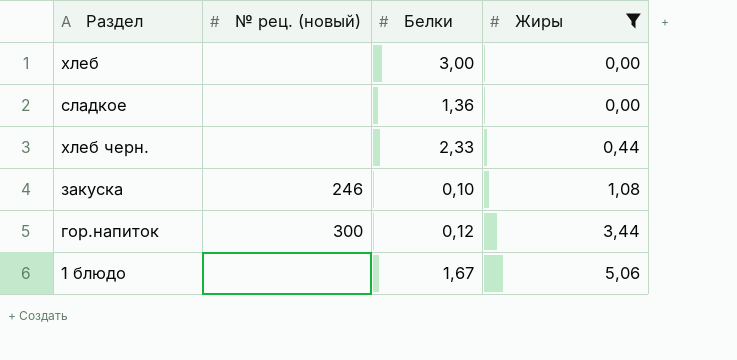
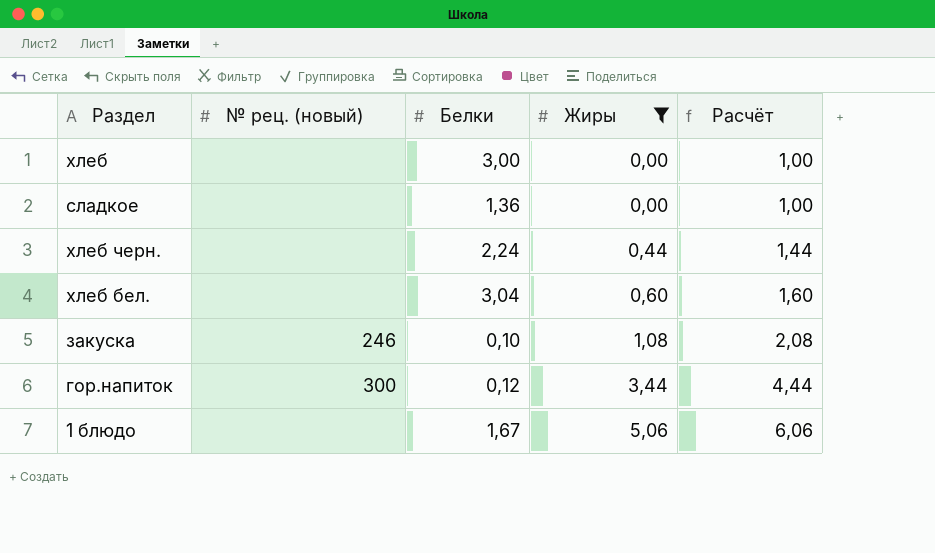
column Расчёт | formula: none -> [Жиры] + 1
хлеб черн. | Белки: 2,33 -> 2,24
row хлеб бел.: none -> none | 3,04 | 0,60 | 1,60

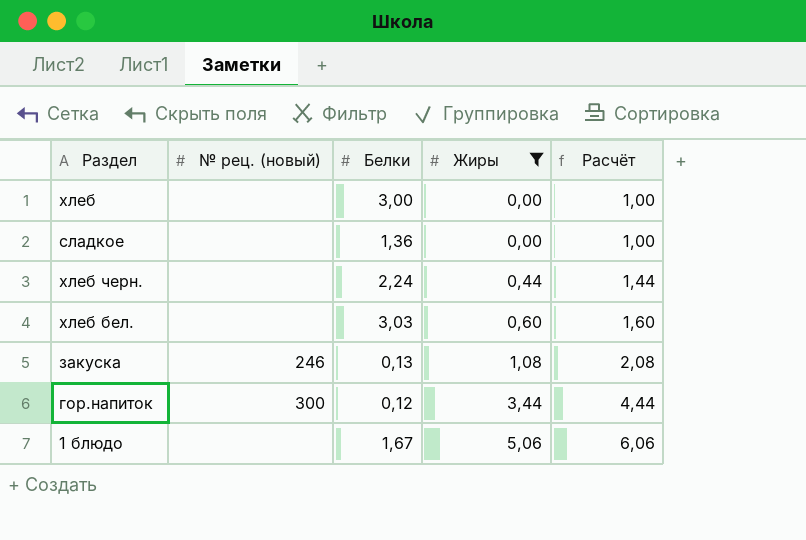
хлеб бел. | Белки: 3,04 -> 3,03
закуска | Белки: 0,10 -> 0,13

